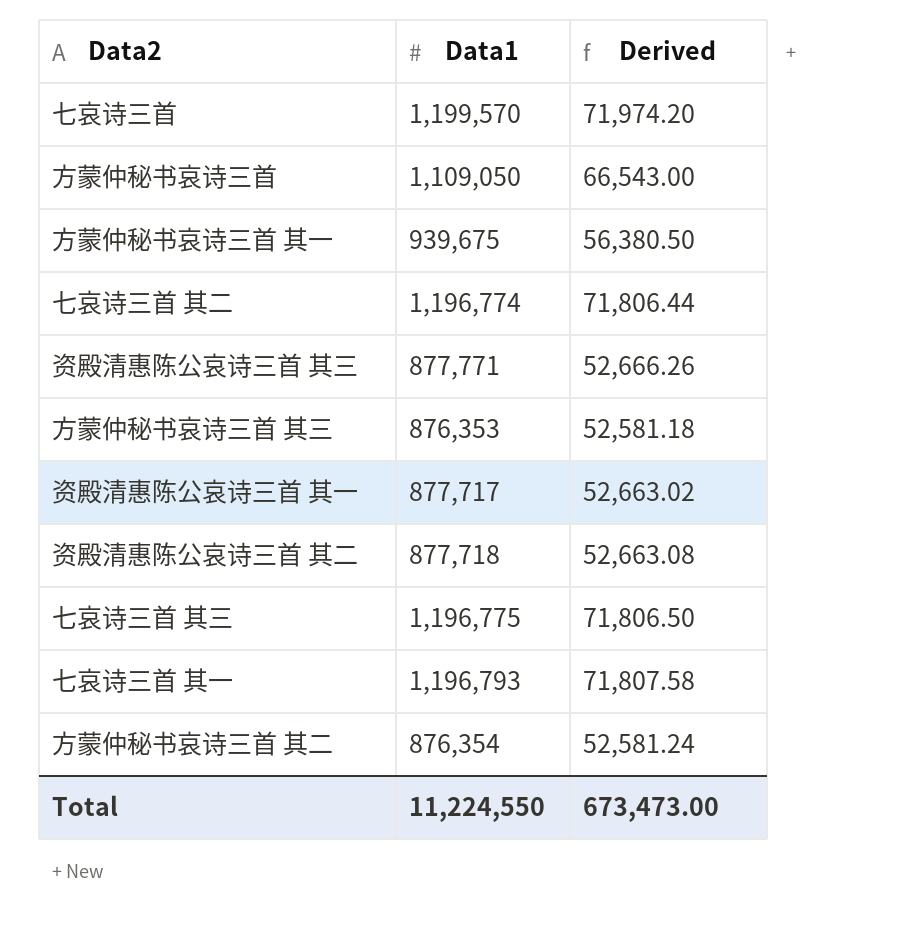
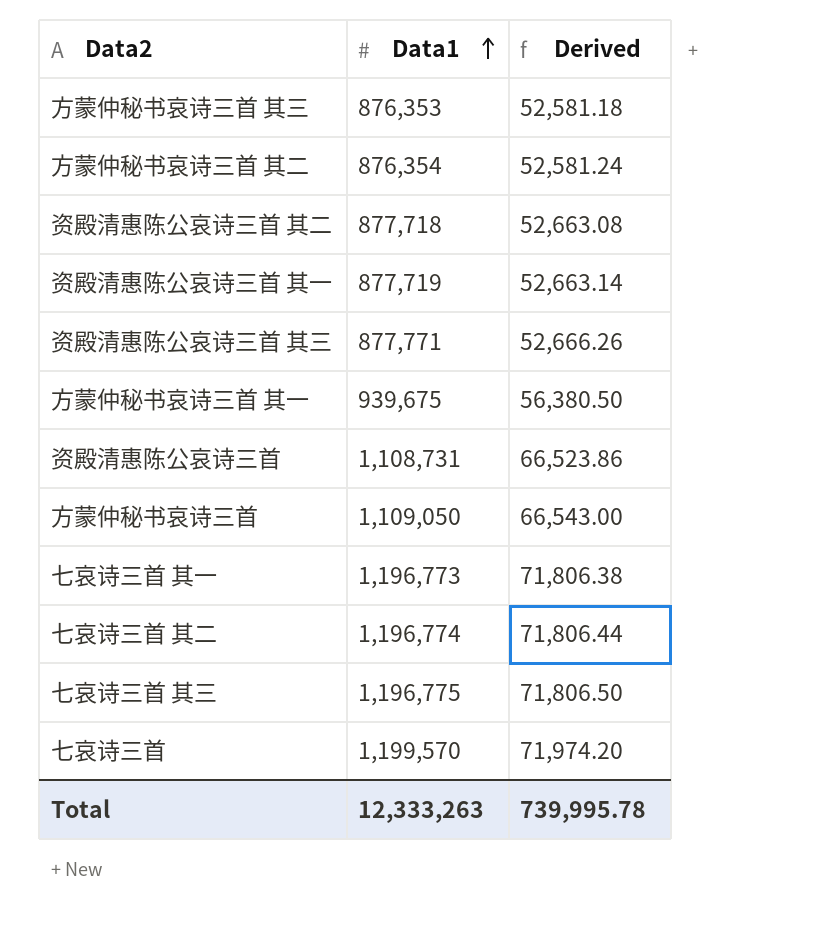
row order: none -> Data1 ascending
资殿清惠陈公哀诗三首 其一 | Data1: 877,717 -> 877,719
资殿清惠陈公哀诗三首 其一 | Derived: 52,663.02 -> 52,663.14
row 资殿清惠陈公哀诗三首: none -> 1,108,731 | 66,523.86
七哀诗三首 其一 | Data1: 1,196,793 -> 1,196,773
七哀诗三首 其一 | Derived: 71,807.58 -> 71,806.38
Total | Data1: 11,224,550 -> 12,333,263
Total | Derived: 673,473.00 -> 739,995.78

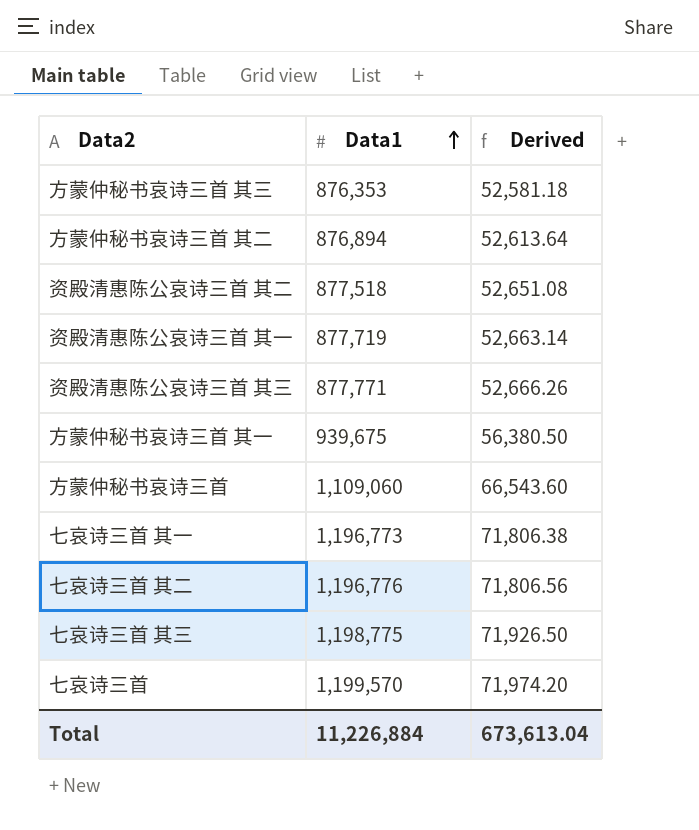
row 资殿清惠陈公哀诗三首: 1,108,731 | 66,523.86 -> none
方蒙仲秘书哀诗三首 其二 | Data1: 876,354 -> 876,894
方蒙仲秘书哀诗三首 其二 | Derived: 52,581.24 -> 52,613.64
资殿清惠陈公哀诗三首 其二 | Data1: 877,718 -> 877,518
资殿清惠陈公哀诗三首 其二 | Derived: 52,663.08 -> 52,651.08
方蒙仲秘书哀诗三首 | Data1: 1,109,050 -> 1,109,060
方蒙仲秘书哀诗三首 | Derived: 66,543.00 -> 66,543.60
七哀诗三首 其二 | Data1: 1,196,774 -> 1,196,776
七哀诗三首 其二 | Derived: 71,806.44 -> 71,806.56
七哀诗三首 其三 | Data1: 1,196,775 -> 1,198,775
七哀诗三首 其三 | Derived: 71,806.50 -> 71,926.50
Total | Data1: 12,333,263 -> 11,226,884
Total | Derived: 739,995.78 -> 673,613.04

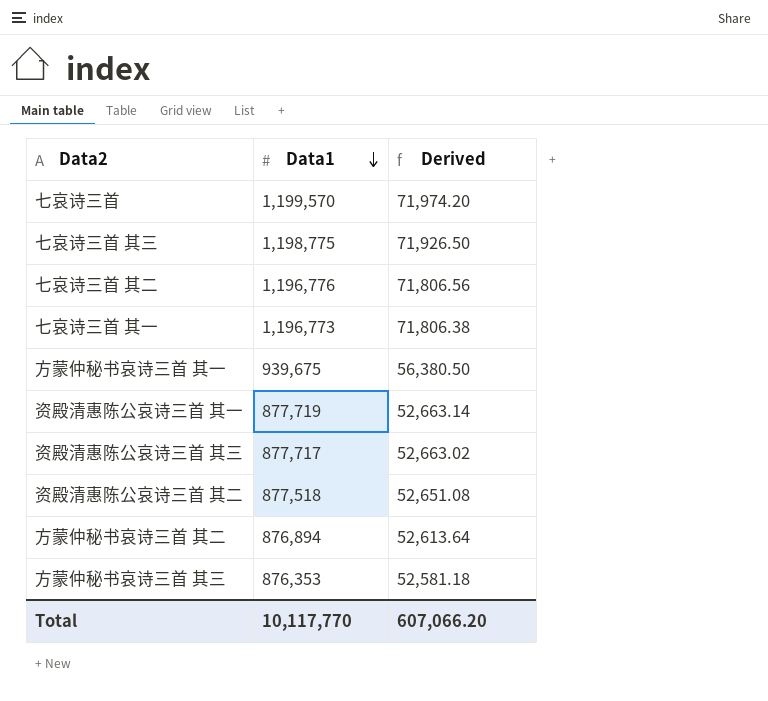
row order: Data1 ascending -> Data1 descending
row 方蒙仲秘书哀诗三首: 1,109,060 | 66,543.60 -> none
资殿清惠陈公哀诗三首 其三 | Data1: 877,771 -> 877,717
资殿清惠陈公哀诗三首 其三 | Derived: 52,666.26 -> 52,663.02
Total | Data1: 11,226,884 -> 10,117,770
Total | Derived: 673,613.04 -> 607,066.20

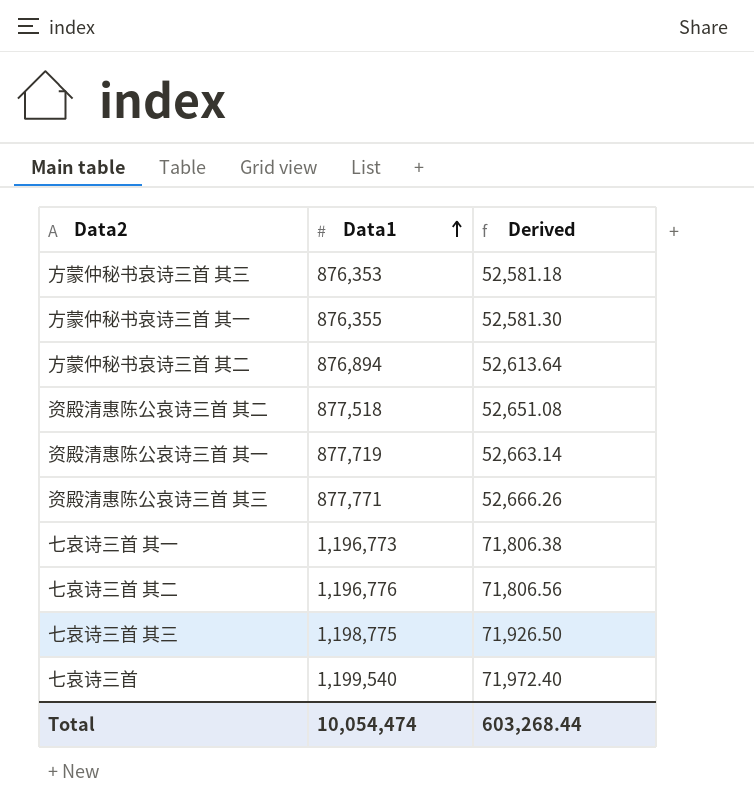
row order: Data1 descending -> Data1 ascending
方蒙仲秘书哀诗三首 其一 | Data1: 939,675 -> 876,355
方蒙仲秘书哀诗三首 其一 | Derived: 56,380.50 -> 52,581.30
资殿清惠陈公哀诗三首 其三 | Data1: 877,717 -> 877,771
资殿清惠陈公哀诗三首 其三 | Derived: 52,663.02 -> 52,666.26
七哀诗三首 | Data1: 1,199,570 -> 1,199,540
七哀诗三首 | Derived: 71,974.20 -> 71,972.40
Total | Data1: 10,117,770 -> 10,054,474
Total | Derived: 607,066.20 -> 603,268.44

